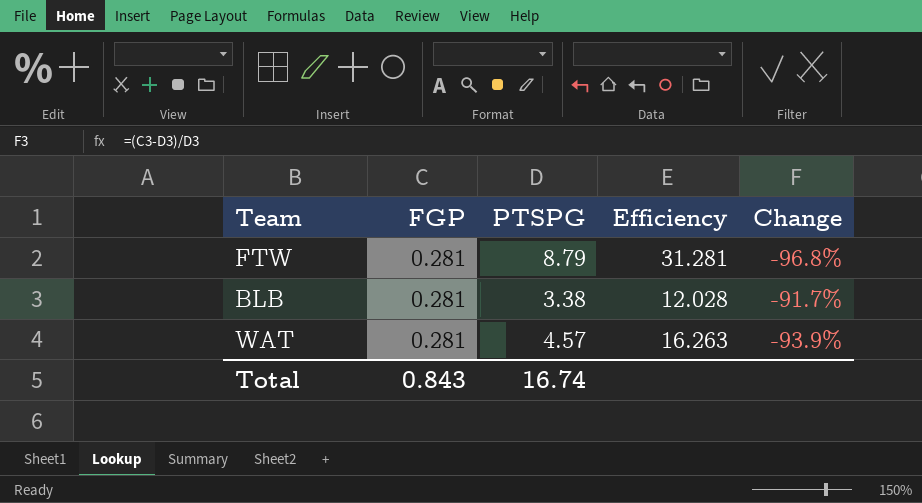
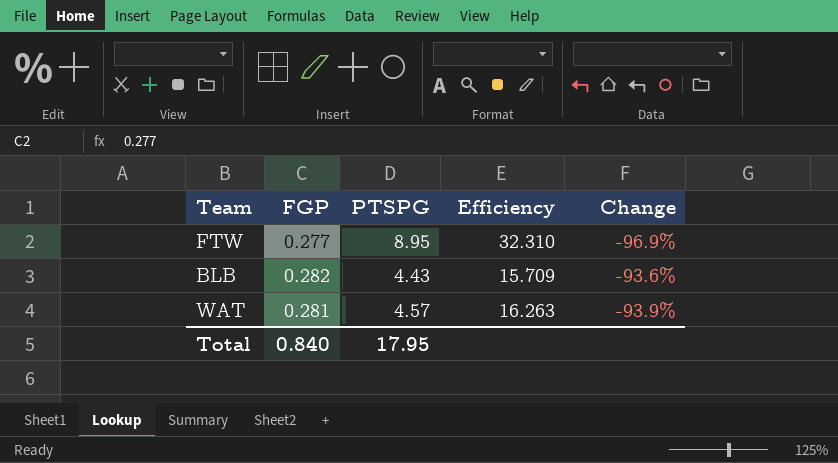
FTW | FGP: 0.281 -> 0.277
FTW | PTSPG: 8.79 -> 8.95
FTW | Efficiency: 31.281 -> 32.310
FTW | Change: -96.8% -> -96.9%
BLB | FGP: 0.281 -> 0.282
BLB | PTSPG: 3.38 -> 4.43
BLB | Efficiency: 12.028 -> 15.709
BLB | Change: -91.7% -> -93.6%
Total | FGP: 0.843 -> 0.840
Total | PTSPG: 16.74 -> 17.95

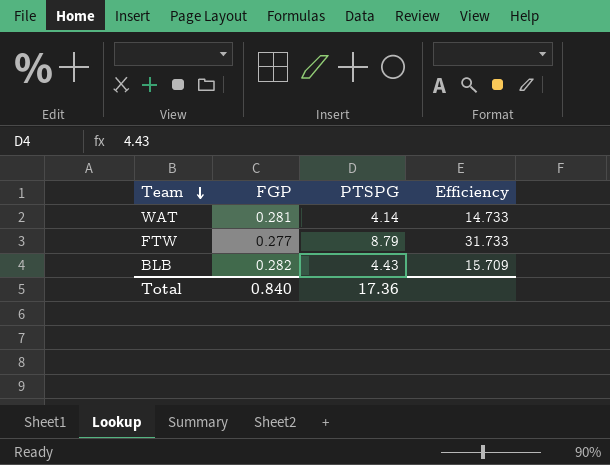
row order: none -> Team descending
column Change | formula: ([FGP] - [PTSPG]) / [PTSPG] -> none
WAT | PTSPG: 4.57 -> 4.14
WAT | Efficiency: 16.263 -> 14.733
FTW | PTSPG: 8.95 -> 8.79
FTW | Efficiency: 32.310 -> 31.733
Total | PTSPG: 17.95 -> 17.36

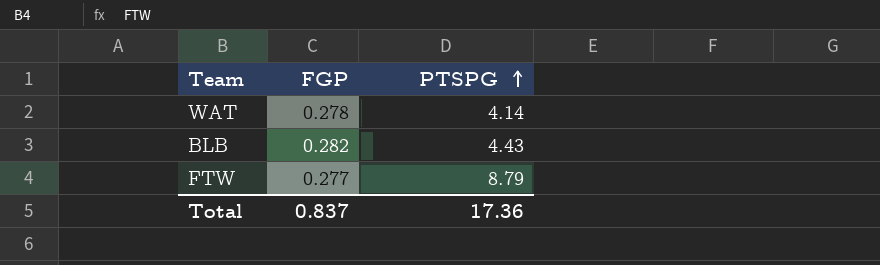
row order: Team descending -> PTSPG ascending
column Efficiency | formula: [PTSPG] / [FGP] -> none
WAT | FGP: 0.281 -> 0.278
Total | FGP: 0.840 -> 0.837

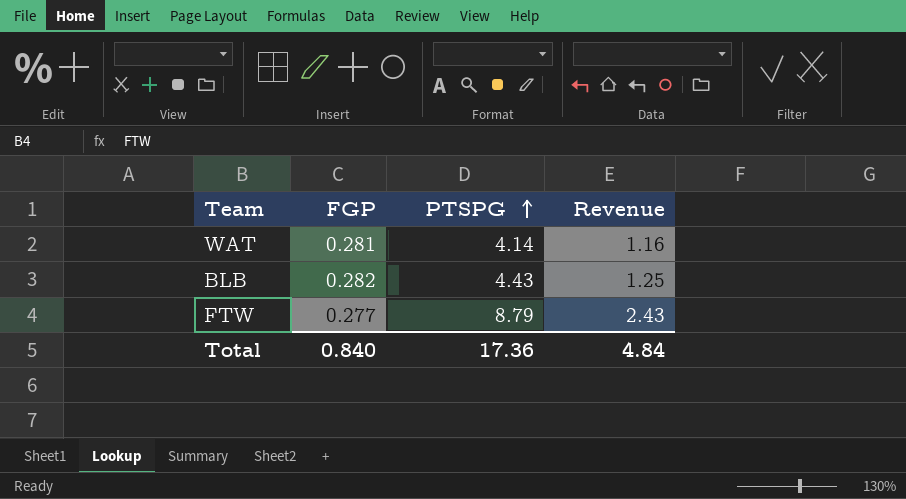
column Revenue | formula: none -> [FGP] * [PTSPG]
WAT | FGP: 0.278 -> 0.281
Total | FGP: 0.837 -> 0.840

